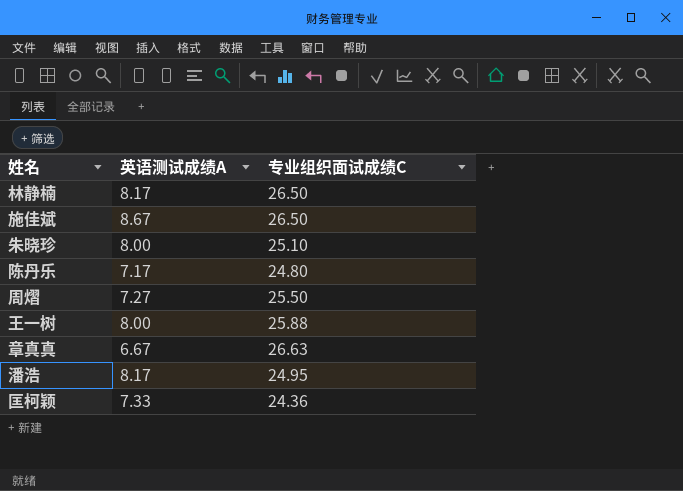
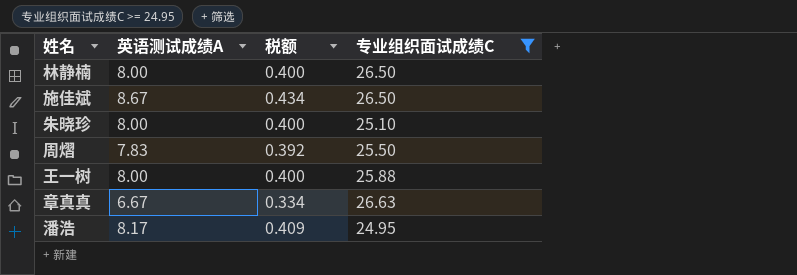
filter: none -> 专业组织面试成绩C >= 24.95
column 税额 | formula: none -> [英语测试成绩A] * 0.05
林静楠 | 英语测试成绩A: 8.17 -> 8.00
周熠 | 英语测试成绩A: 7.27 -> 7.83

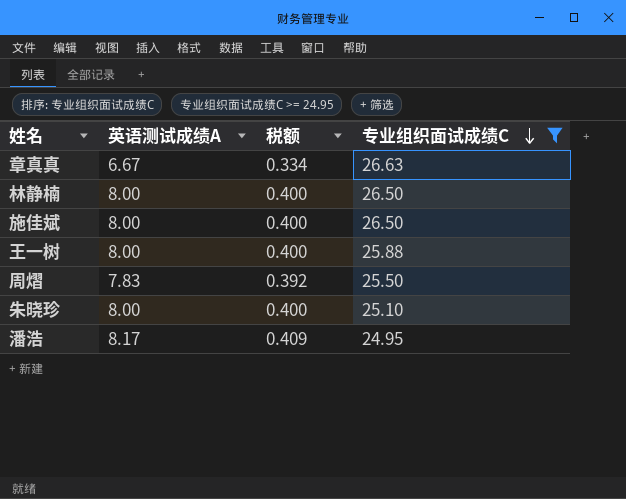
row order: none -> 专业组织面试成绩C descending
施佳斌 | 英语测试成绩A: 8.67 -> 8.00
施佳斌 | 税额: 0.434 -> 0.400

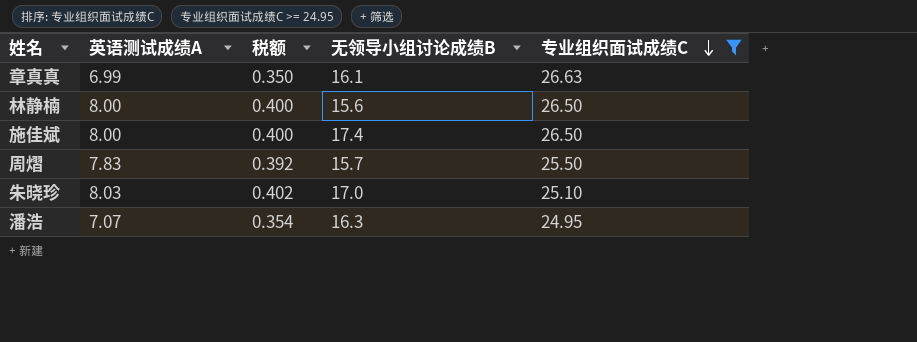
column 无领导小组讨论成绩B | position: none -> 4
row 王一树: 8.00 | 0.400 | 25.88 -> none
章真真 | 英语测试成绩A: 6.67 -> 6.99
章真真 | 税额: 0.334 -> 0.350
朱晓珍 | 英语测试成绩A: 8.00 -> 8.03
朱晓珍 | 税额: 0.400 -> 0.402
潘浩 | 英语测试成绩A: 8.17 -> 7.07
潘浩 | 税额: 0.409 -> 0.354

